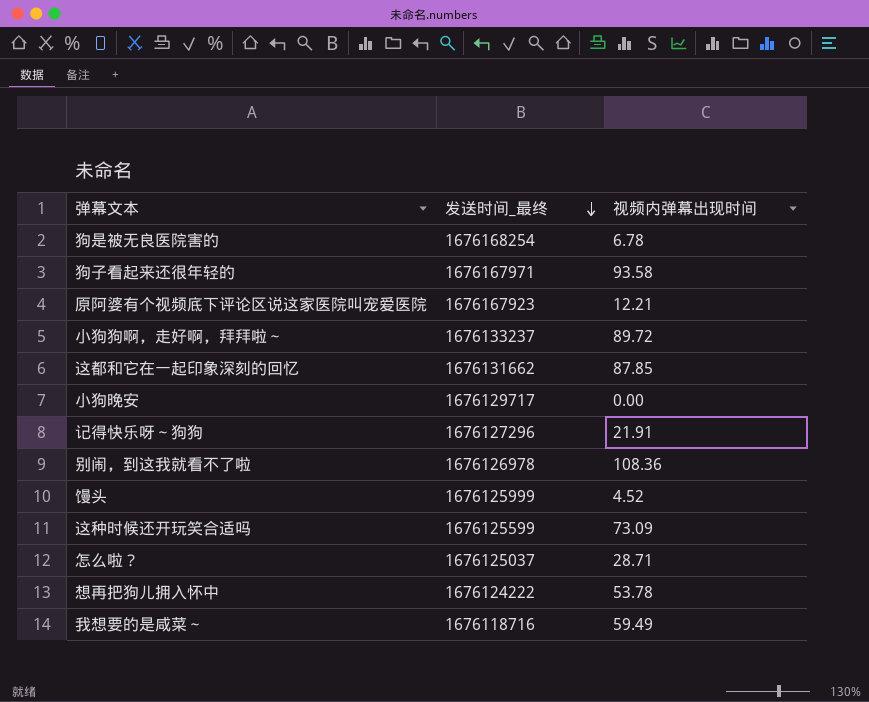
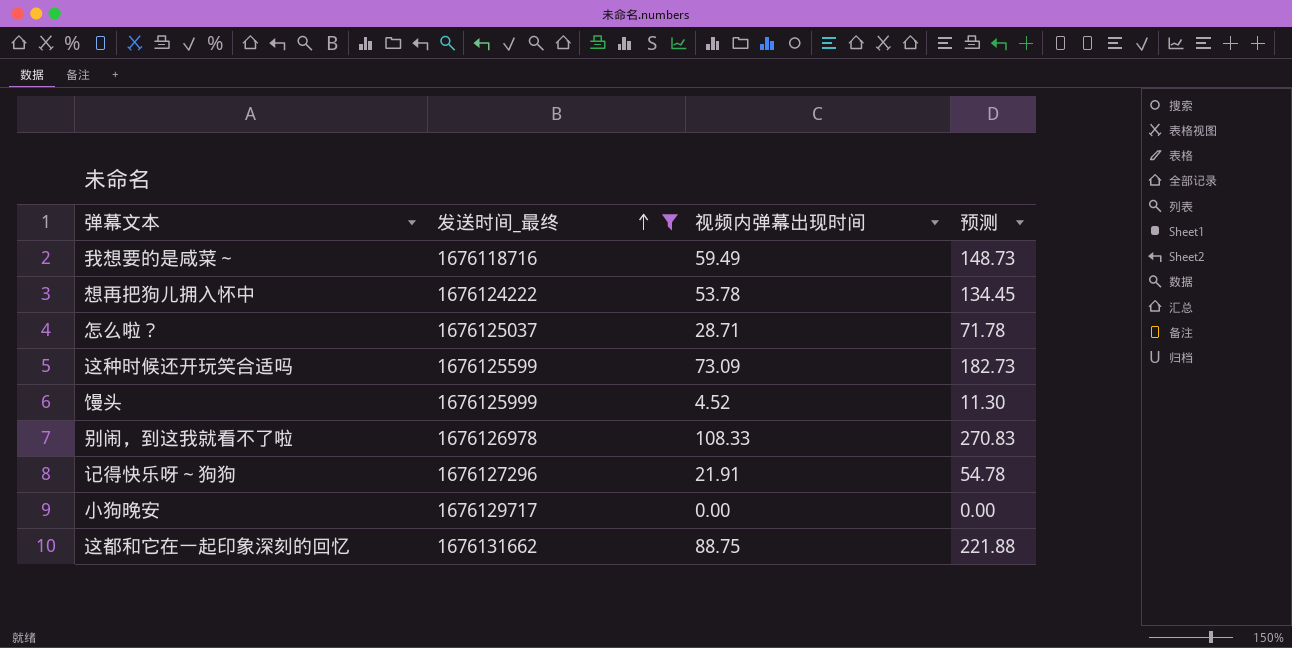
filter: none -> 发送时间_最终 <= 1676131662
row order: 发送时间_最终 descending -> 发送时间_最终 ascending
column 预测 | formula: none -> [视频内弹幕出现时间] * 2.5
别闹，到这我就看不了啦 | 视频内弹幕出现时间: 108.36 -> 108.33
这都和它在一起印象深刻的回忆 | 视频内弹幕出现时间: 87.85 -> 88.75

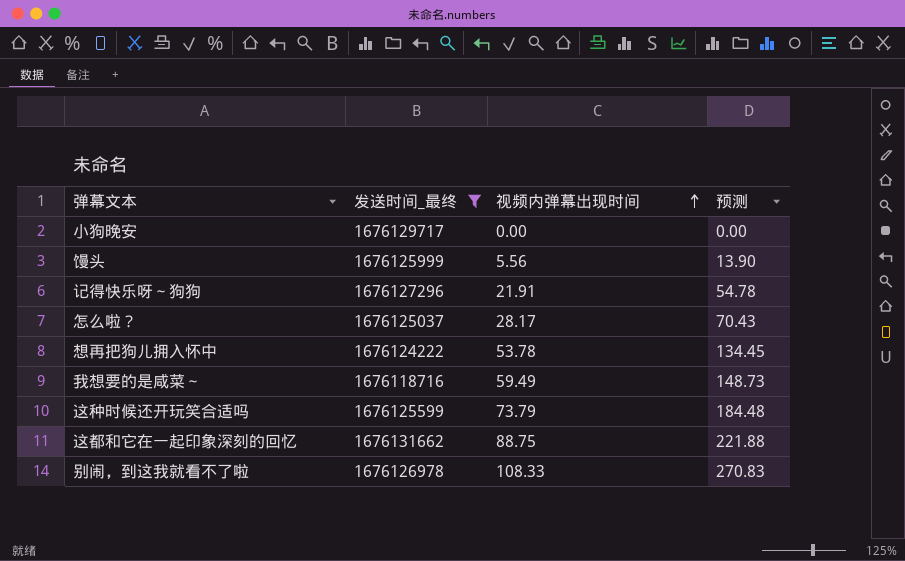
row order: 发送时间_最终 ascending -> 视频内弹幕出现时间 ascending
馒头 | 视频内弹幕出现时间: 4.52 -> 5.56
馒头 | 预测: 11.30 -> 13.90
怎么啦？ | 视频内弹幕出现时间: 28.71 -> 28.17
怎么啦？ | 预测: 71.78 -> 70.43
这种时候还开玩笑合适吗 | 视频内弹幕出现时间: 73.09 -> 73.79
这种时候还开玩笑合适吗 | 预测: 182.73 -> 184.48

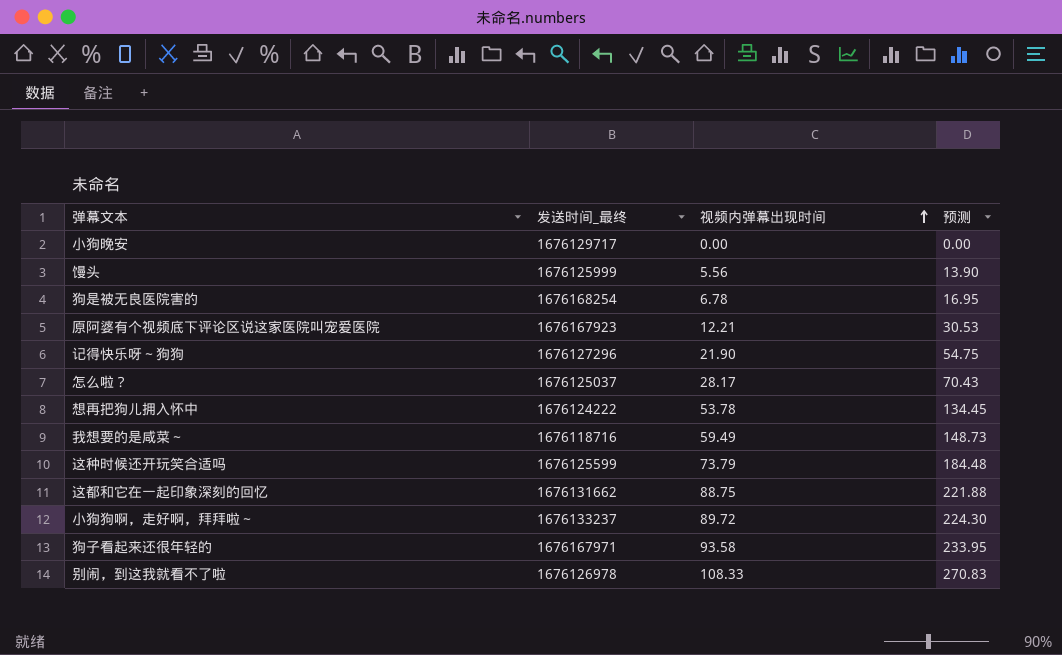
filter: 发送时间_最终 <= 1676131662 -> none
记得快乐呀～狗狗 | 视频内弹幕出现时间: 21.91 -> 21.90
记得快乐呀～狗狗 | 预测: 54.78 -> 54.75

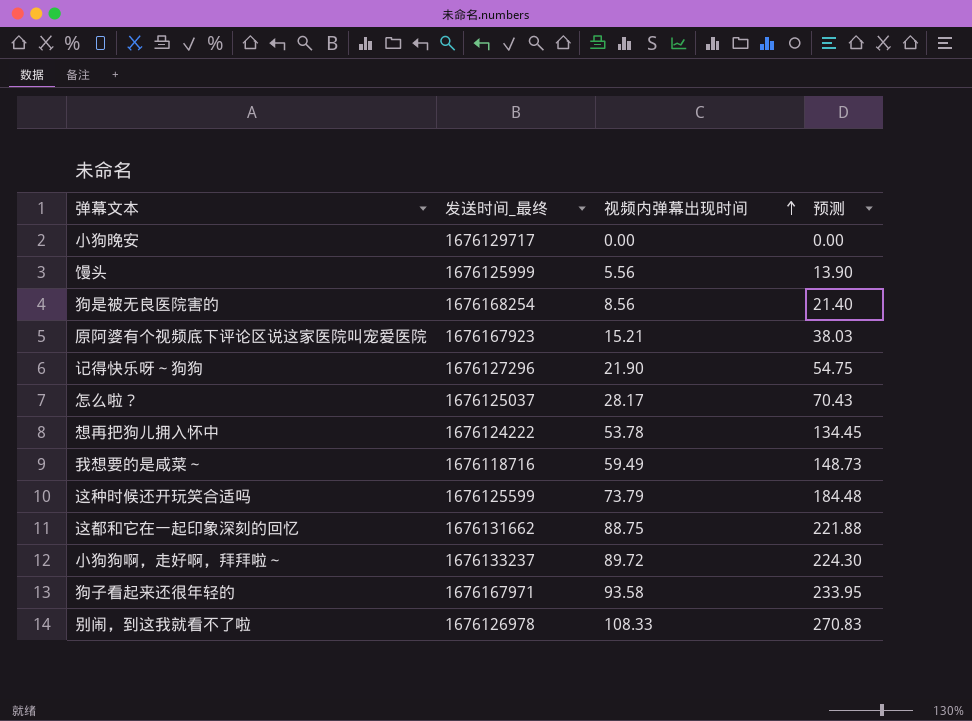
狗是被无良医院害的 | 视频内弹幕出现时间: 6.78 -> 8.56
狗是被无良医院害的 | 预测: 16.95 -> 21.40
原阿婆有个视频底下评论区说这家医院叫宠爱医院 | 视频内弹幕出现时间: 12.21 -> 15.21
原阿婆有个视频底下评论区说这家医院叫宠爱医院 | 预测: 30.53 -> 38.03

